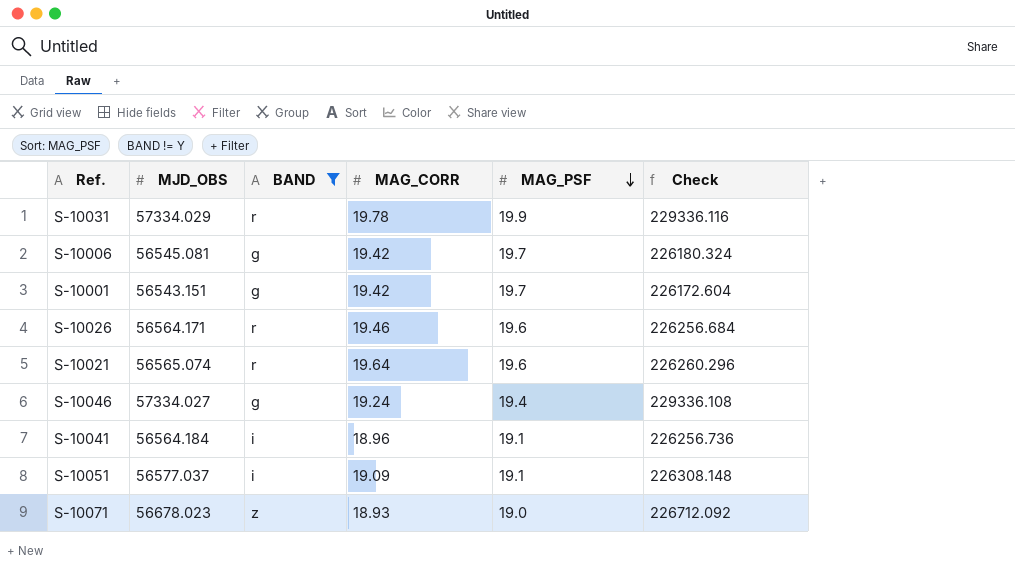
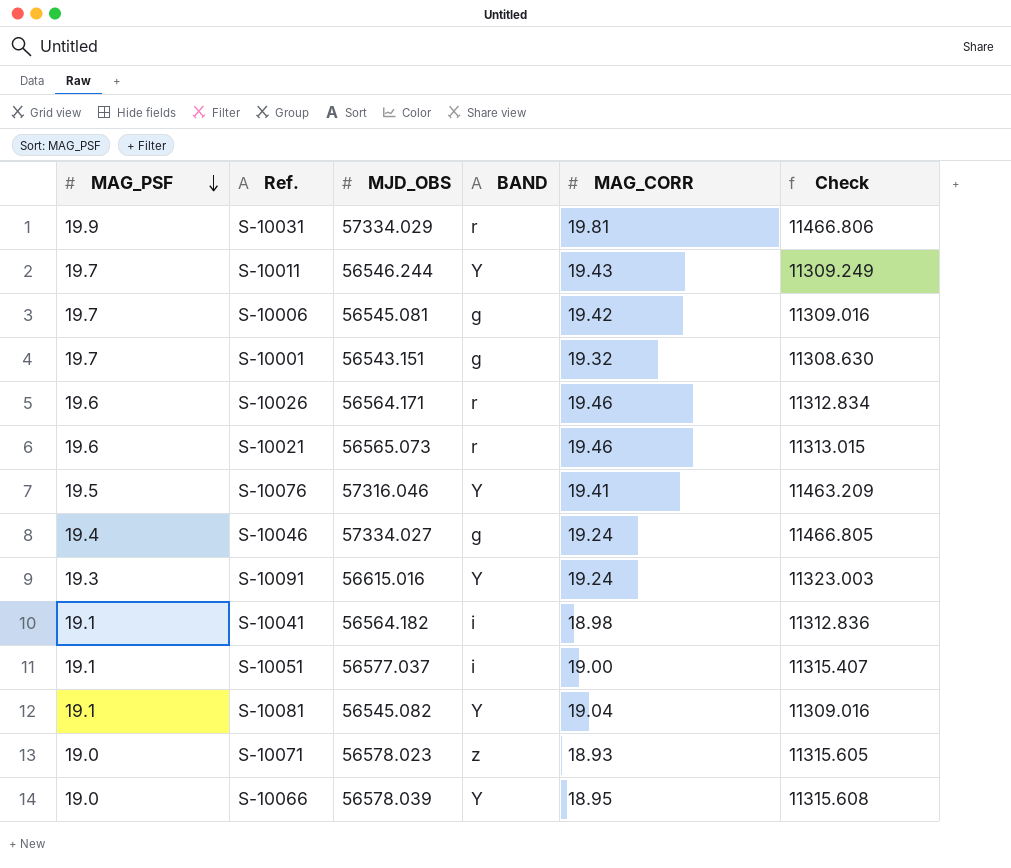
filter: BAND != Y -> none
column MAG_PSF | position: 5 -> 1
column Check | formula: [MJD_OBS] * 4 -> [MJD_OBS] * 0.2
S-10031 | MAG_CORR: 19.78 -> 19.81
S-10001 | MAG_CORR: 19.42 -> 19.32
S-10021 | MJD_OBS: 56565.074 -> 56565.073
S-10021 | MAG_CORR: 19.64 -> 19.46
S-10041 | MJD_OBS: 56564.184 -> 56564.182
S-10041 | MAG_CORR: 18.96 -> 18.98
S-10051 | MAG_CORR: 19.09 -> 19.00
S-10071 | MJD_OBS: 56678.023 -> 56578.023

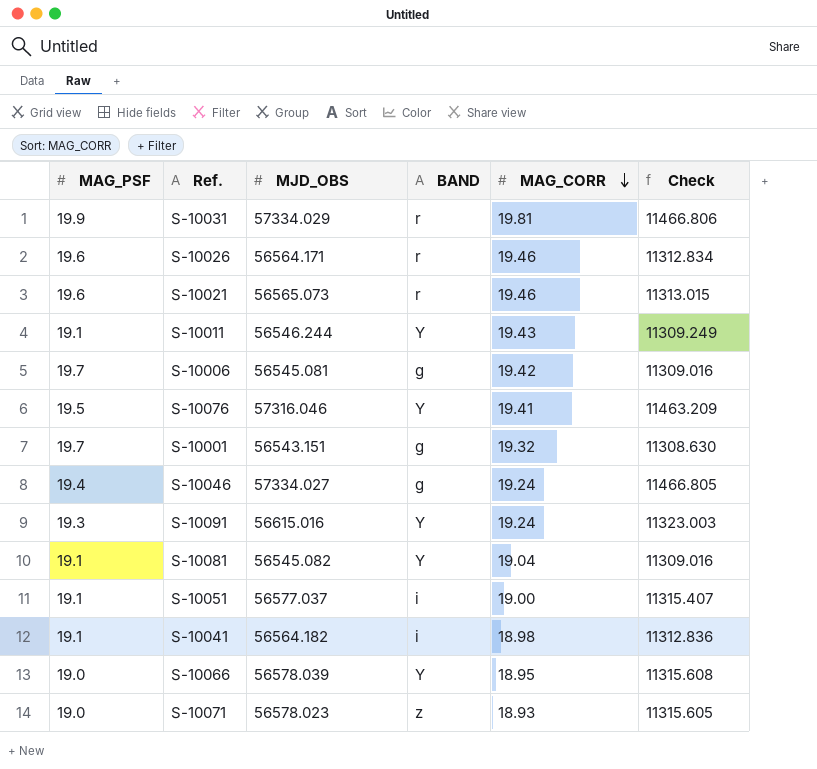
row order: MAG_PSF descending -> MAG_CORR descending
S-10011 | MAG_PSF: 19.7 -> 19.1

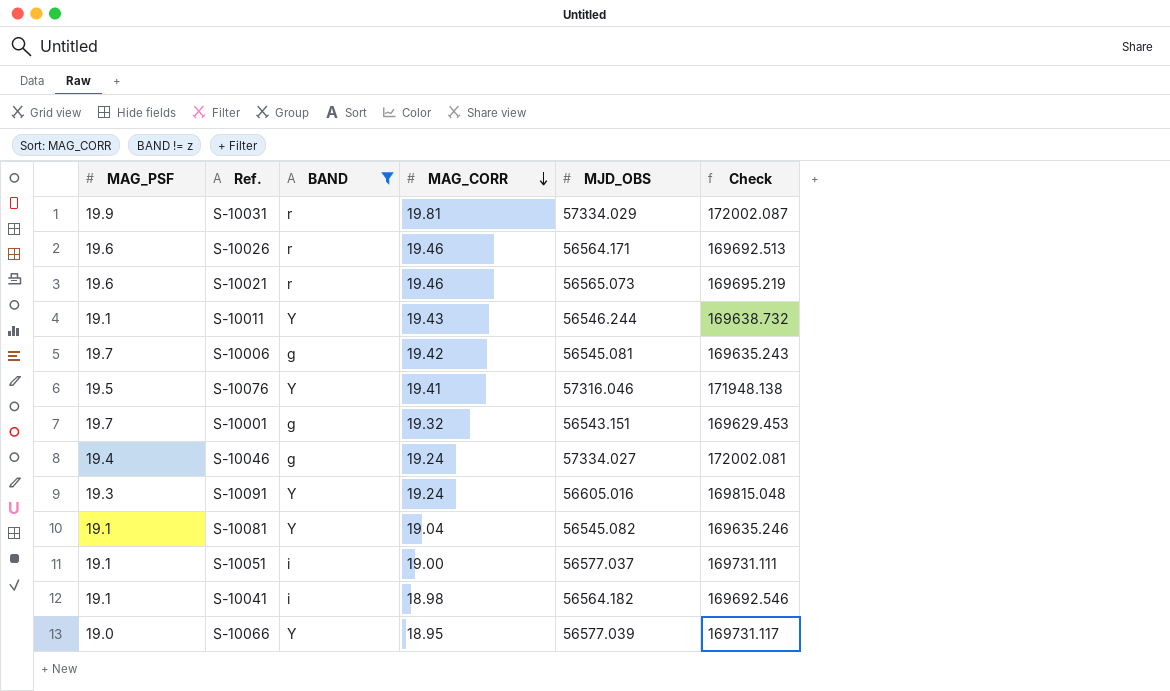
filter: none -> BAND != z
column MJD_OBS | position: 3 -> 5
column Check | formula: [MJD_OBS] * 0.2 -> [MJD_OBS] * 3
S-10091 | MJD_OBS: 56615.016 -> 56605.016
S-10066 | MJD_OBS: 56578.039 -> 56577.039

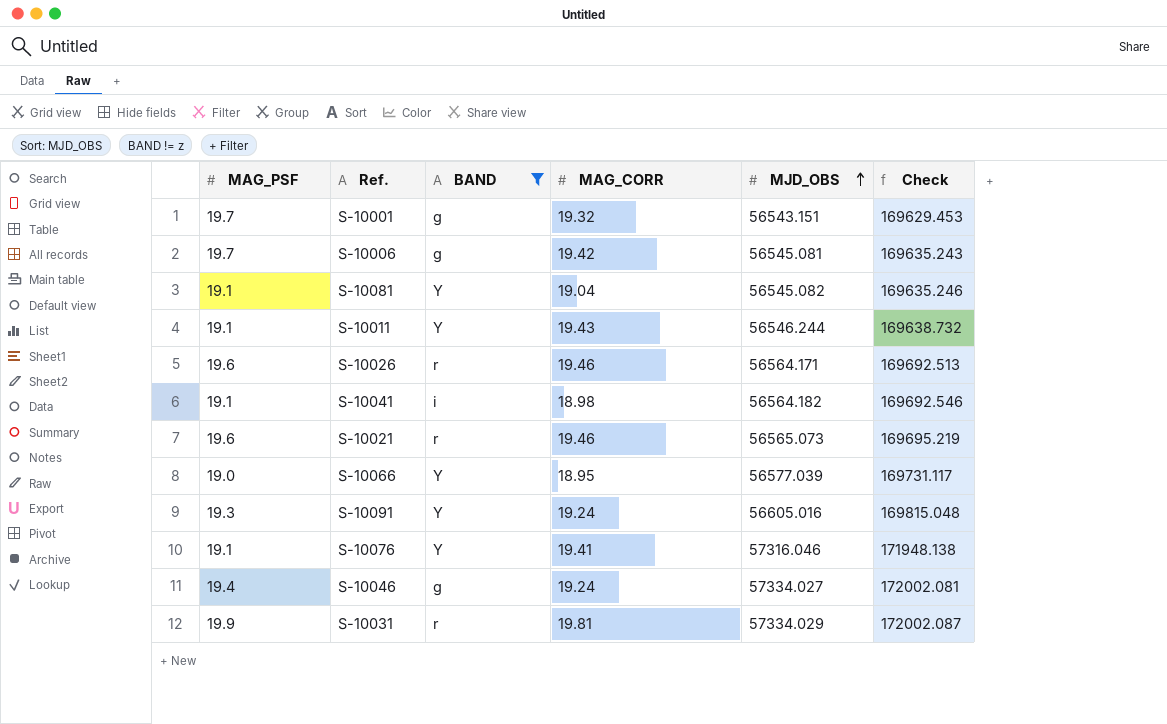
row order: MAG_CORR descending -> MJD_OBS ascending
row S-10051: 19.1 | i | 19.00 | 56577.037 | 169731.111 -> none
S-10076 | MAG_PSF: 19.5 -> 19.1

